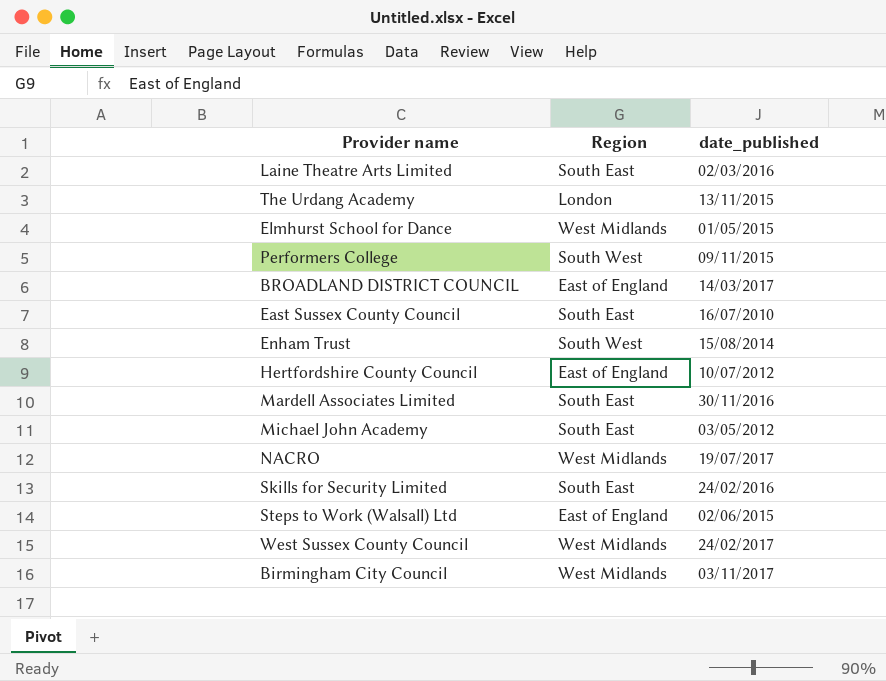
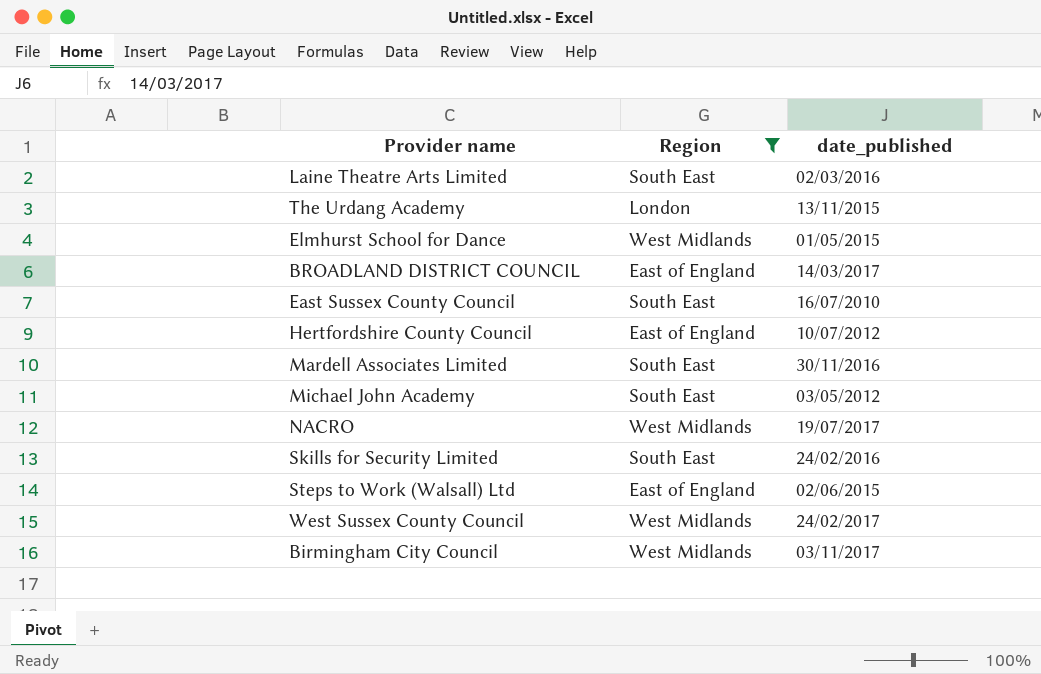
filter: none -> Region != South West

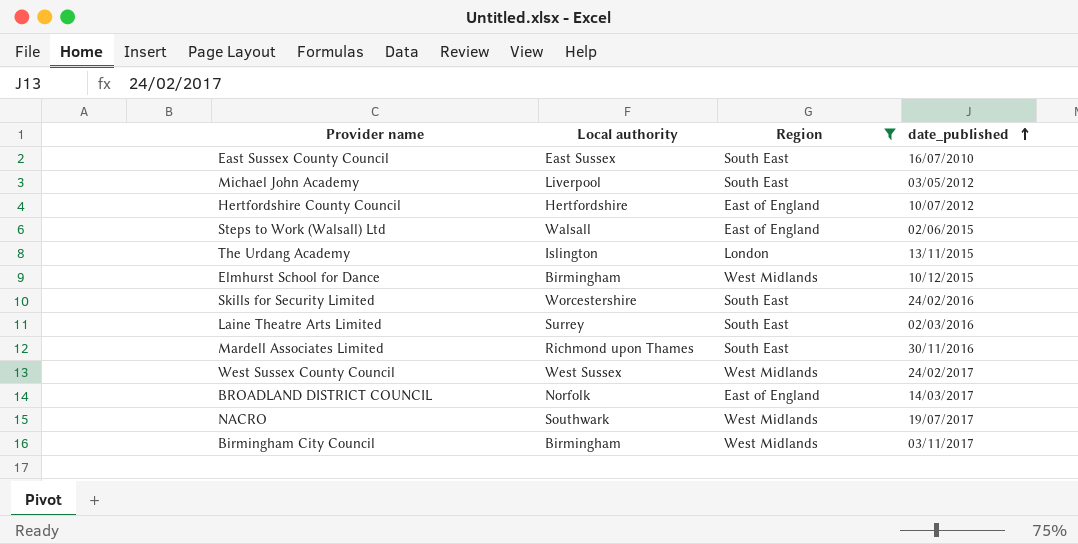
row order: none -> date_published ascending
column Local authority | position: none -> 2
Elmhurst School for Dance | date_published: 01/05/2015 -> 10/12/2015

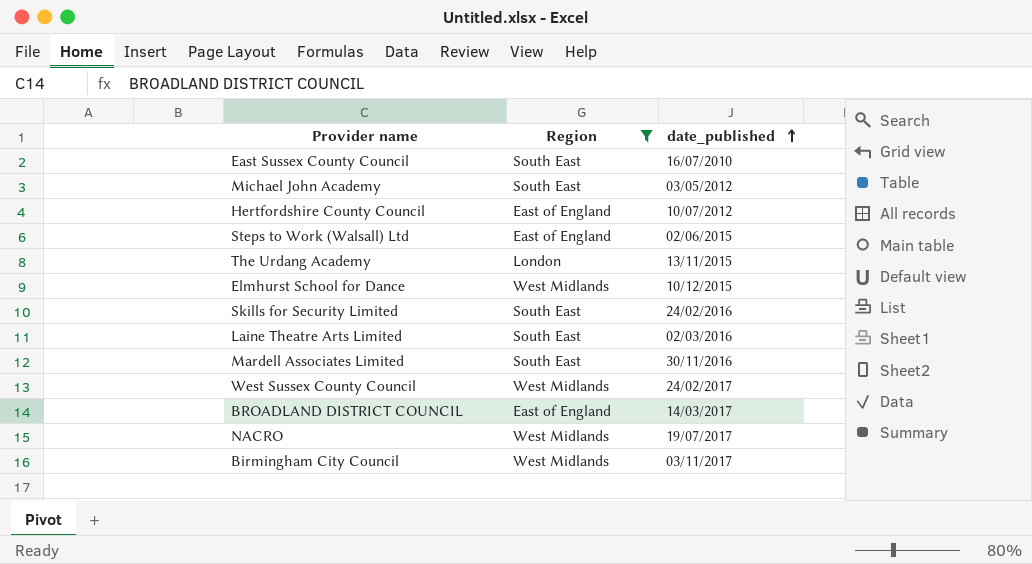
column Local authority | position: 2 -> none

